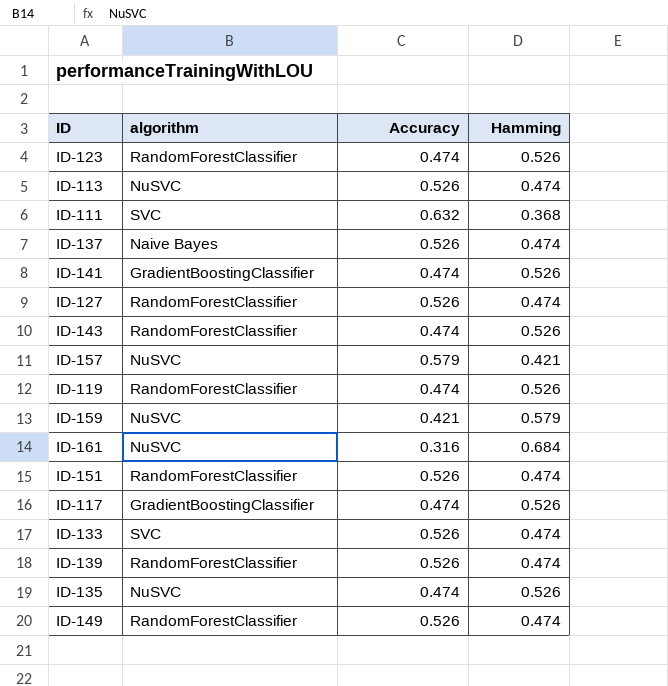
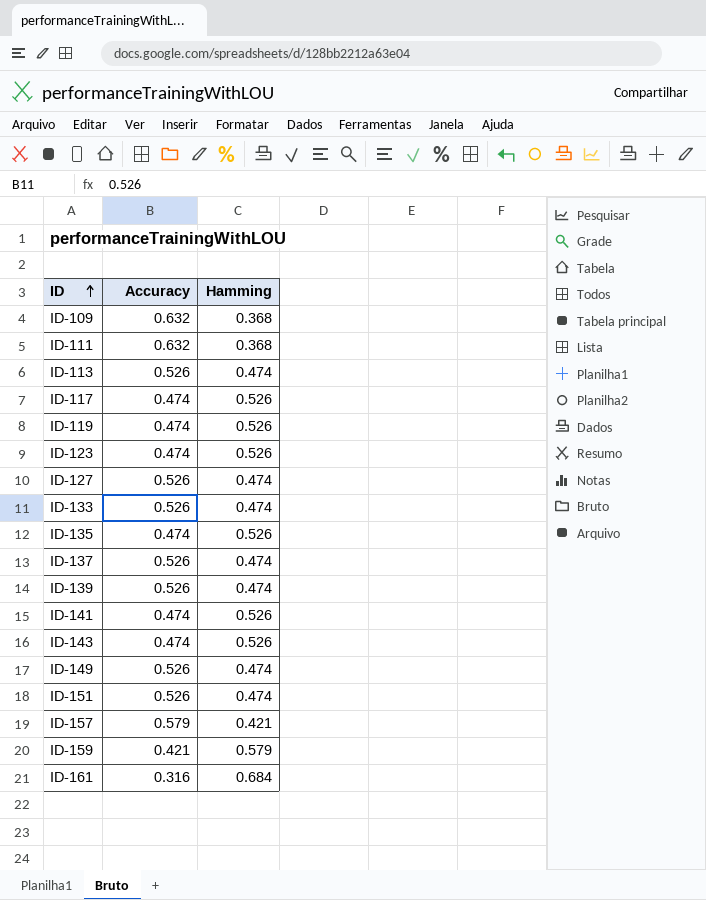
row order: none -> ID ascending
column algorithm | position: 2 -> none
row ID-109: none -> 0.632 | 0.368

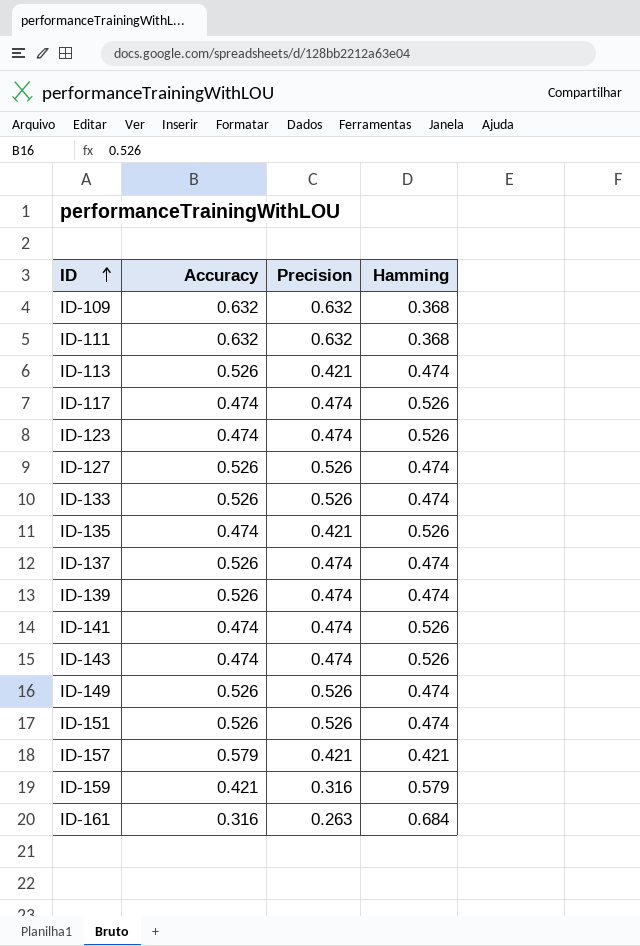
column Precision | position: none -> 3
row ID-119: 0.474 | 0.526 -> none

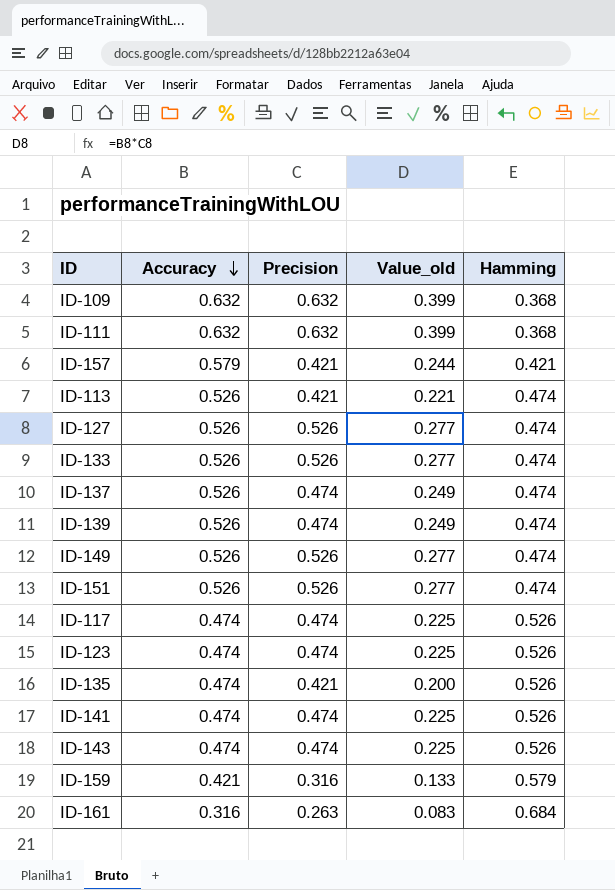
row order: ID ascending -> Accuracy descending
column Value_old | formula: none -> [Accuracy] * [Precision]

